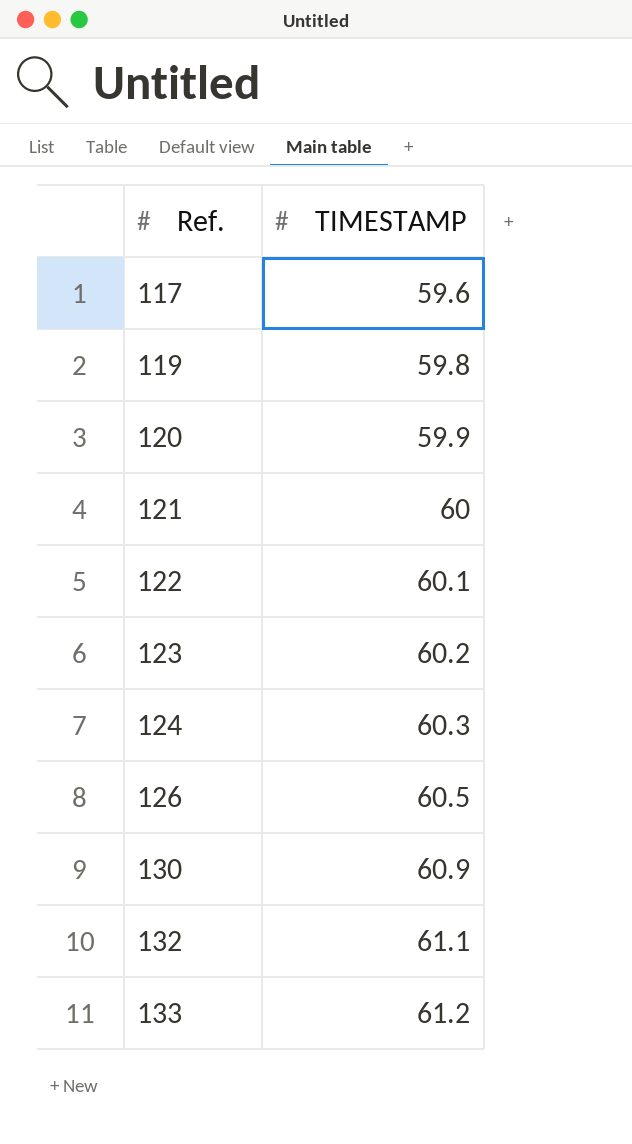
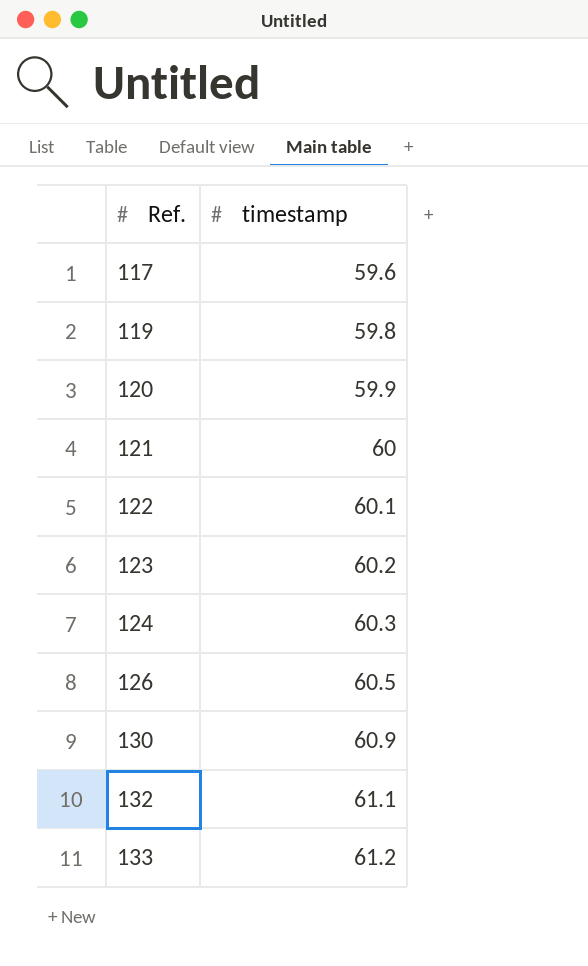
column name: TIMESTAMP -> timestamp

